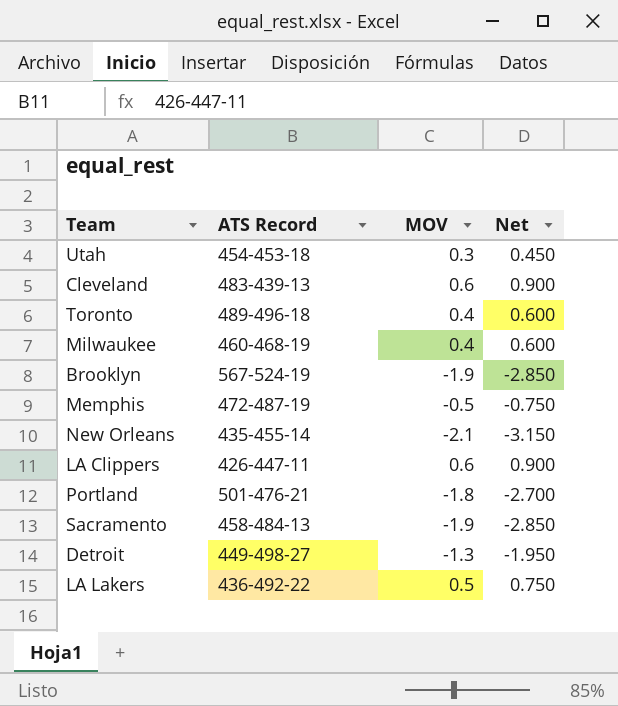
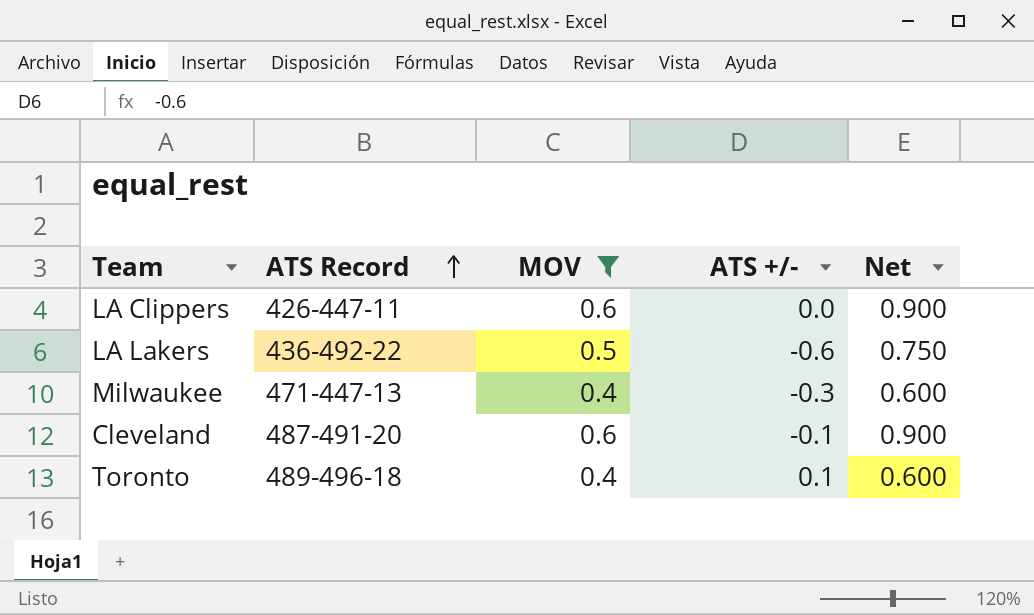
filter: none -> MOV >= 0.4
row order: none -> ATS Record ascending
column ATS +/- | position: none -> 4
Milwaukee | ATS Record: 460-468-19 -> 471-447-13
Cleveland | ATS Record: 483-439-13 -> 487-491-20

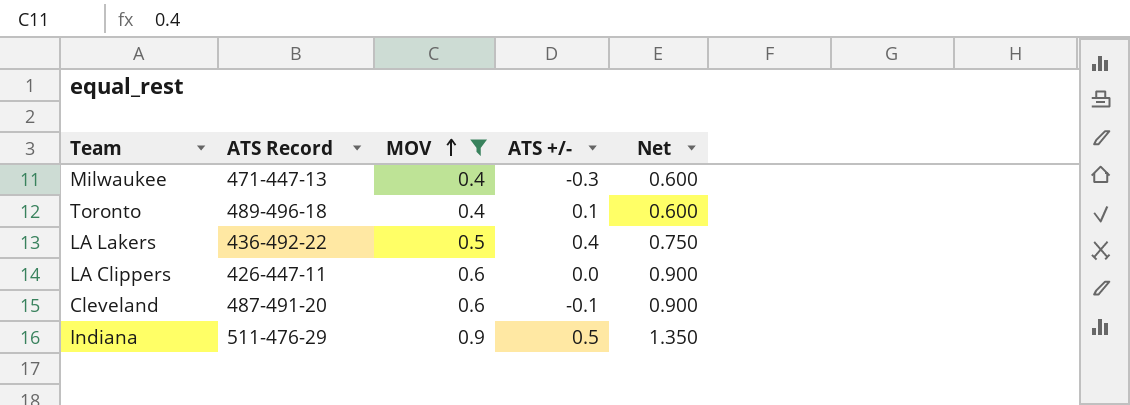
row order: ATS Record ascending -> MOV ascending
LA Lakers | ATS +/-: -0.6 -> 0.4
row Indiana: none -> 511-476-29 | 0.9 | 0.5 | 1.350

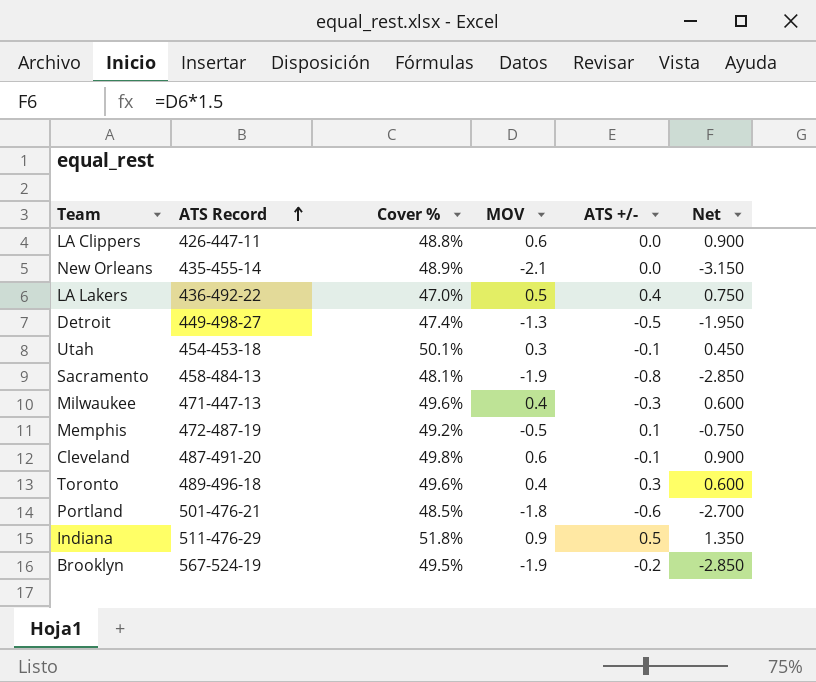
filter: MOV >= 0.4 -> none
row order: MOV ascending -> ATS Record ascending
column Cover % | position: none -> 3
Toronto | ATS +/-: 0.1 -> 0.3

